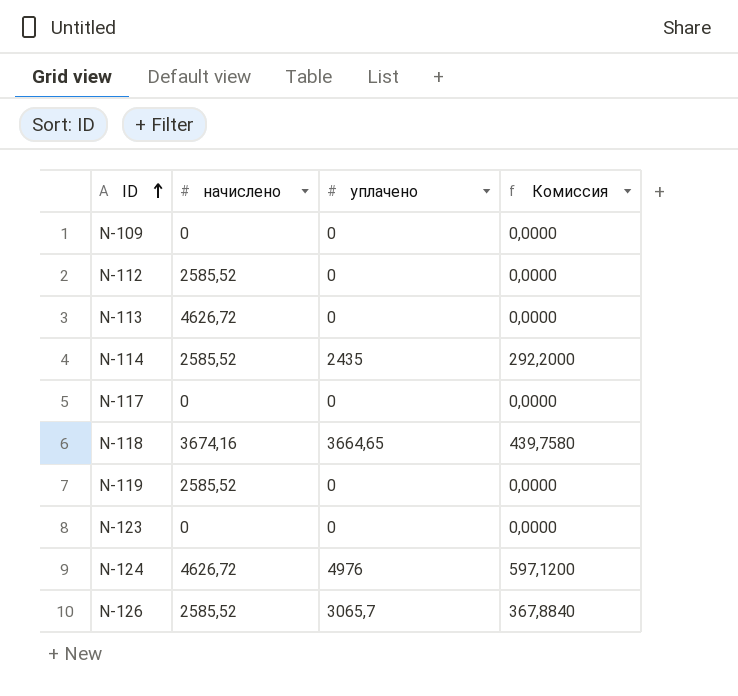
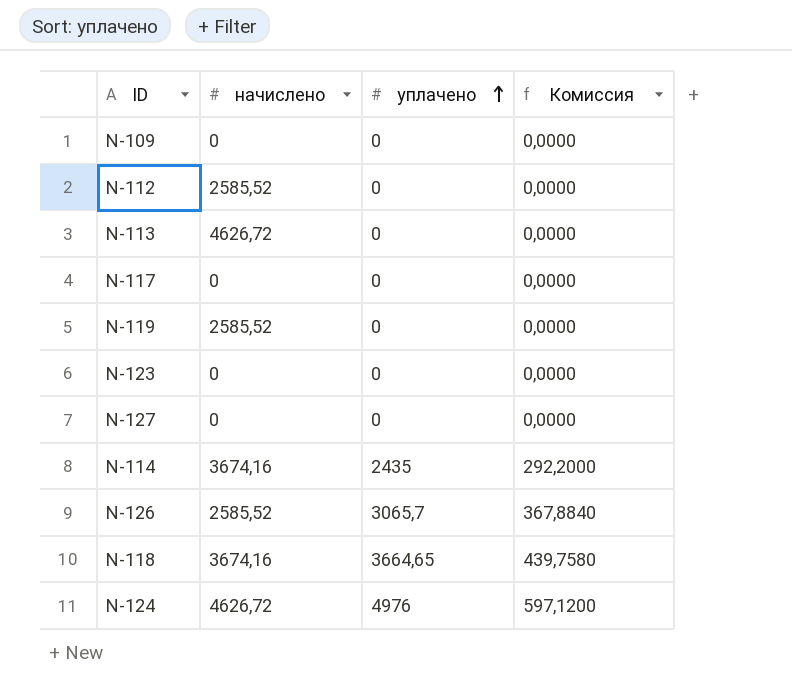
row order: ID ascending -> уплачено ascending
row N-127: none -> 0 | 0 | 0,0000
N-114 | начислено: 2585,52 -> 3674,16

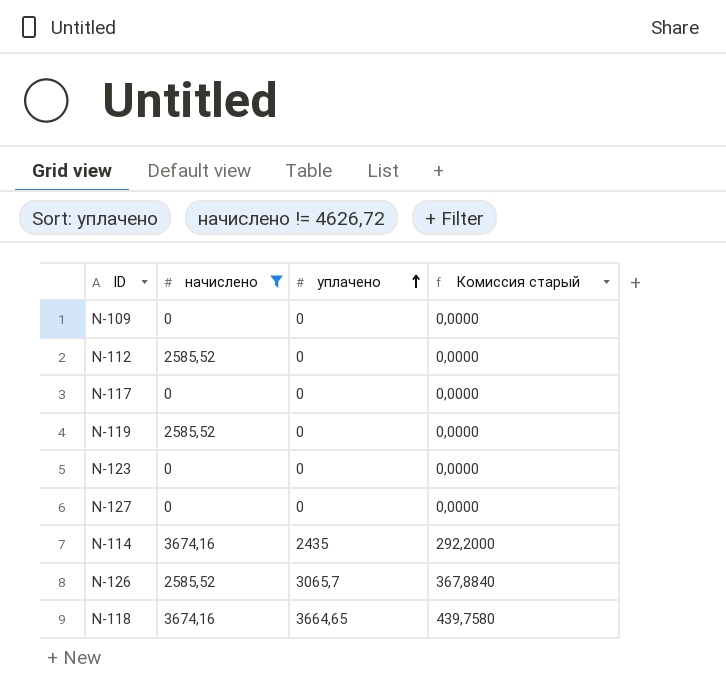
filter: none -> начислено != 4626,72
column name: Комиссия -> Комиссия старый

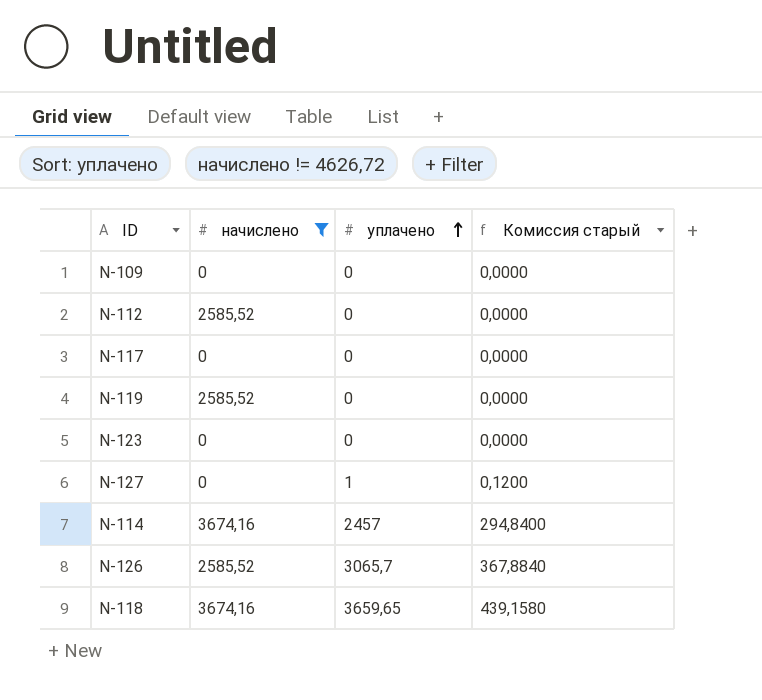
N-127 | уплачено: 0 -> 1
N-127 | Комиссия старый: 0,0000 -> 0,1200
N-114 | уплачено: 2435 -> 2457
N-114 | Комиссия старый: 292,2000 -> 294,8400
N-118 | уплачено: 3664,65 -> 3659,65
N-118 | Комиссия старый: 439,7580 -> 439,1580

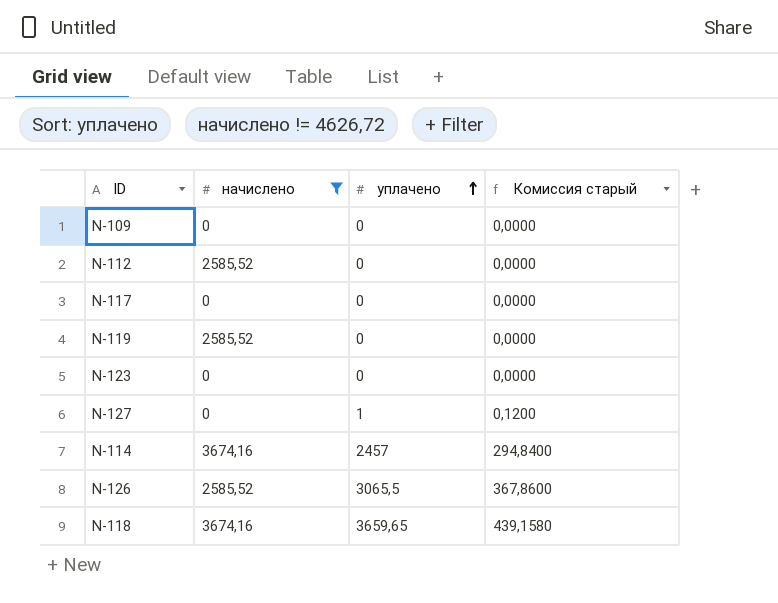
N-126 | уплачено: 3065,7 -> 3065,5
N-126 | Комиссия старый: 367,8840 -> 367,8600

